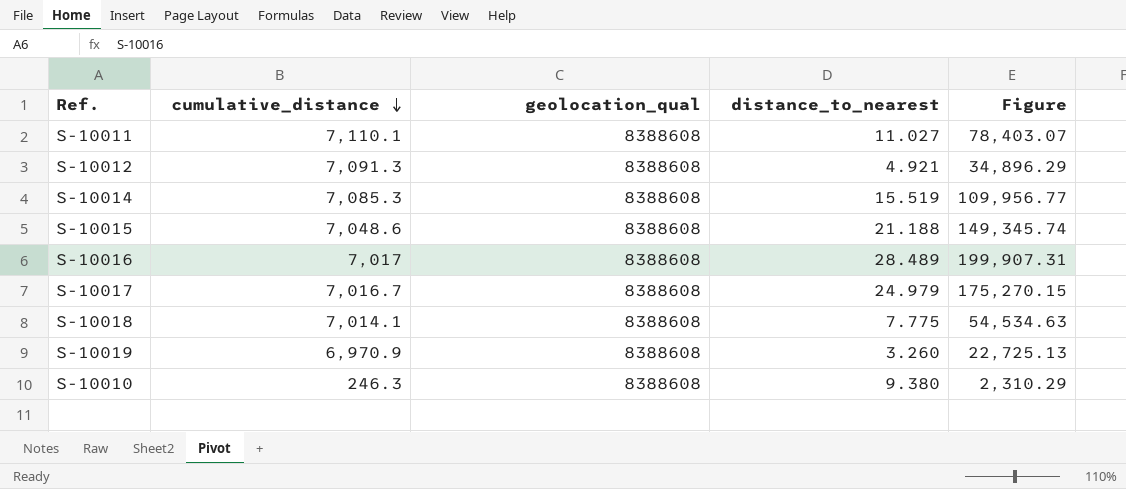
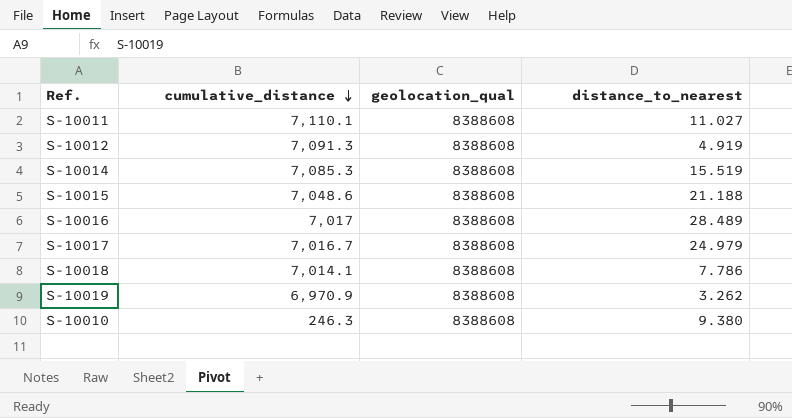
column Figure | formula: [cumulative_distance] * [distance_to_nearest] -> none
S-10012 | distance_to_nearest: 4.921 -> 4.919
S-10018 | distance_to_nearest: 7.775 -> 7.786
S-10019 | distance_to_nearest: 3.260 -> 3.262

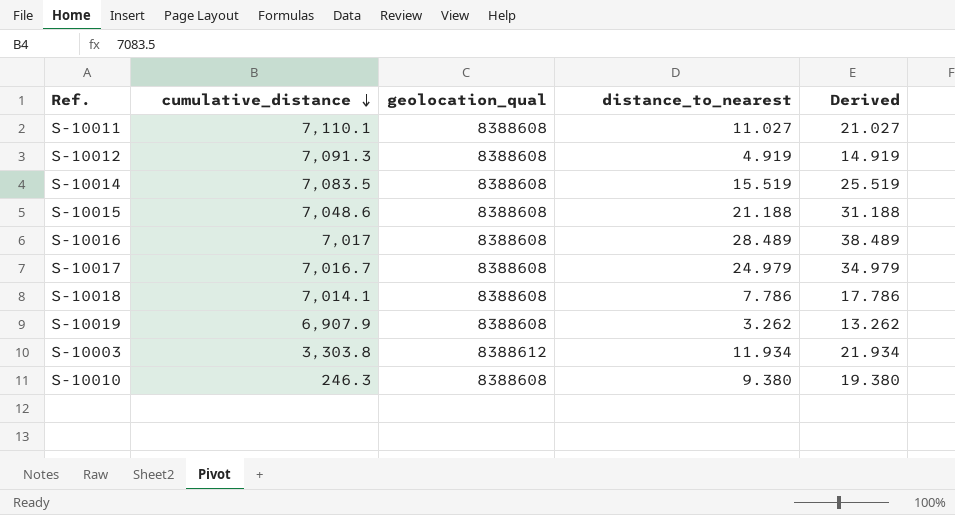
column Derived | formula: none -> [distance_to_nearest] + 10
S-10014 | cumulative_distance: 7,085.3 -> 7,083.5
S-10019 | cumulative_distance: 6,970.9 -> 6,907.9
row S-10003: none -> 3,303.8 | 8388612 | 11.934 | 21.934

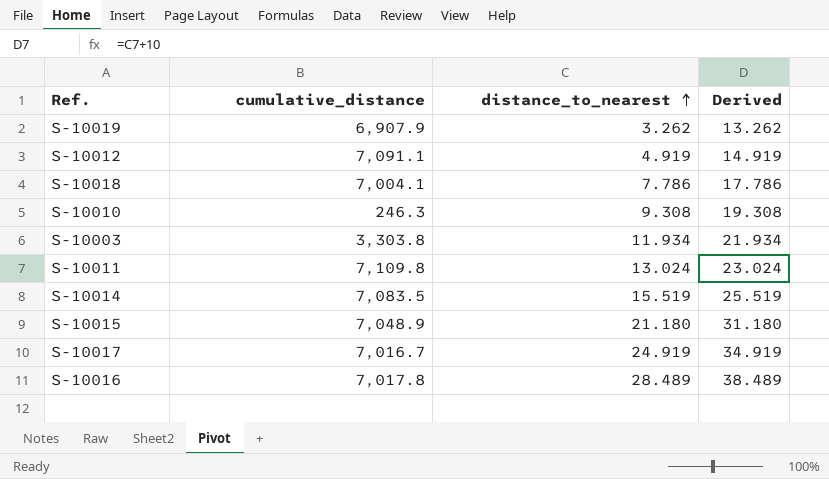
row order: cumulative_distance descending -> distance_to_nearest ascending
column geolocation_qual | position: 3 -> none
S-10012 | cumulative_distance: 7,091.3 -> 7,091.1
S-10018 | cumulative_distance: 7,014.1 -> 7,004.1
S-10010 | distance_to_nearest: 9.380 -> 9.308
S-10010 | Derived: 19.380 -> 19.308
S-10011 | cumulative_distance: 7,110.1 -> 7,109.8
S-10011 | distance_to_nearest: 11.027 -> 13.024
S-10011 | Derived: 21.027 -> 23.024
S-10015 | cumulative_distance: 7,048.6 -> 7,048.9
S-10015 | distance_to_nearest: 21.188 -> 21.180
S-10015 | Derived: 31.188 -> 31.180
S-10017 | distance_to_nearest: 24.979 -> 24.919
S-10017 | Derived: 34.979 -> 34.919
S-10016 | cumulative_distance: 7,017 -> 7,017.8

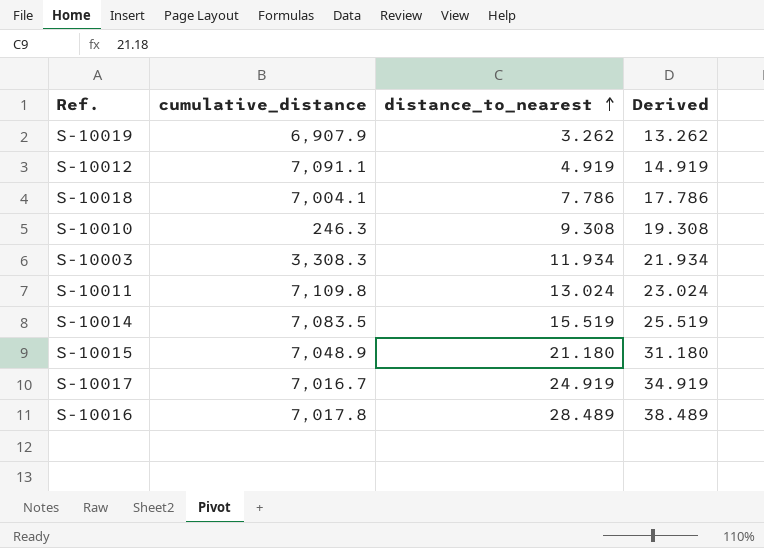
S-10003 | cumulative_distance: 3,303.8 -> 3,308.3

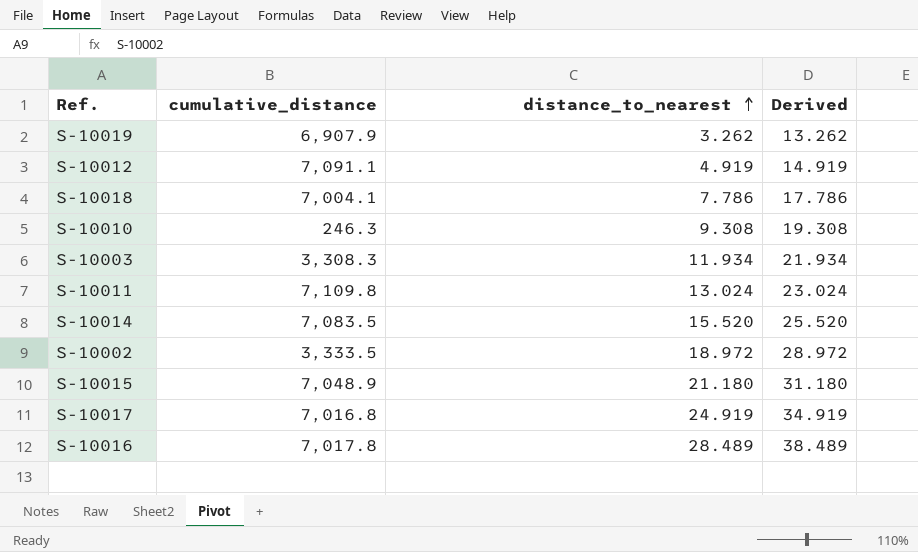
S-10014 | distance_to_nearest: 15.519 -> 15.520
S-10014 | Derived: 25.519 -> 25.520
row S-10002: none -> 3,333.5 | 18.972 | 28.972
S-10017 | cumulative_distance: 7,016.7 -> 7,016.8

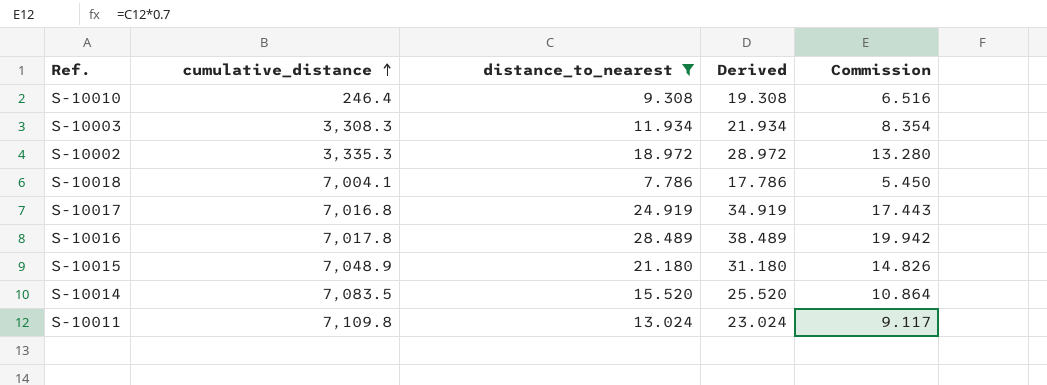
filter: none -> distance_to_nearest >= 7.786
row order: distance_to_nearest ascending -> cumulative_distance ascending
column Commission | formula: none -> [distance_to_nearest] * 0.7
S-10010 | cumulative_distance: 246.3 -> 246.4
S-10002 | cumulative_distance: 3,333.5 -> 3,335.3

